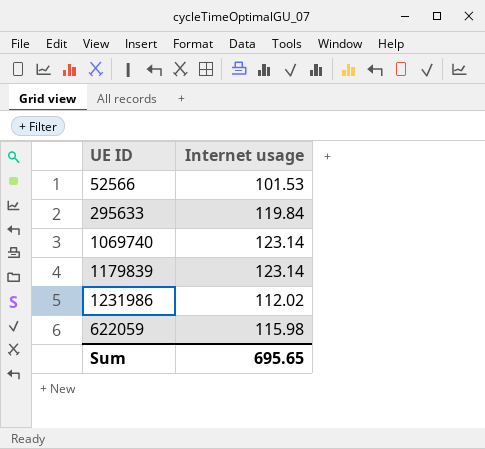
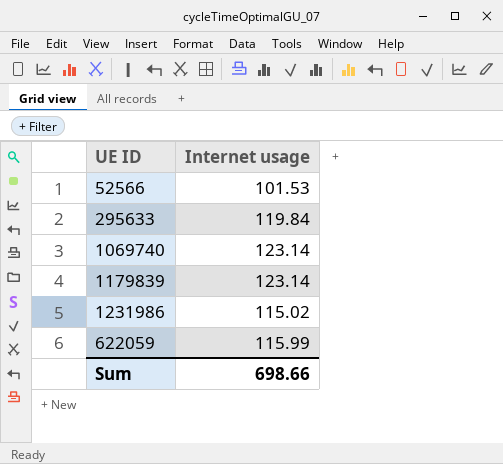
1231986 | Internet usage: 112.02 -> 115.02
622059 | Internet usage: 115.98 -> 115.99
Sum | Internet usage: 695.65 -> 698.66

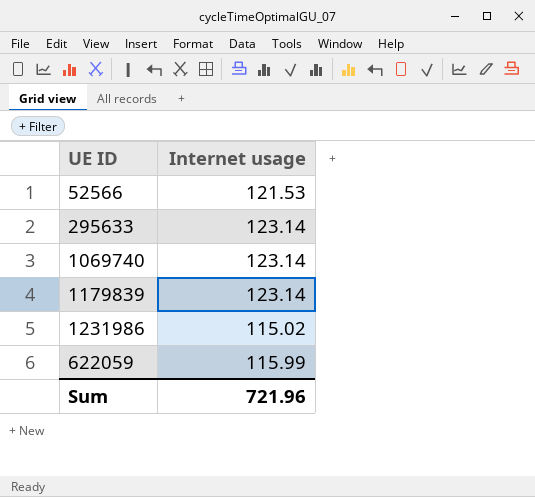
52566 | Internet usage: 101.53 -> 121.53
295633 | Internet usage: 119.84 -> 123.14
Sum | Internet usage: 698.66 -> 721.96

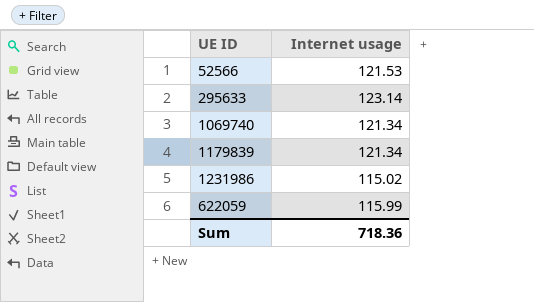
1069740 | Internet usage: 123.14 -> 121.34
1179839 | Internet usage: 123.14 -> 121.34
Sum | Internet usage: 721.96 -> 718.36

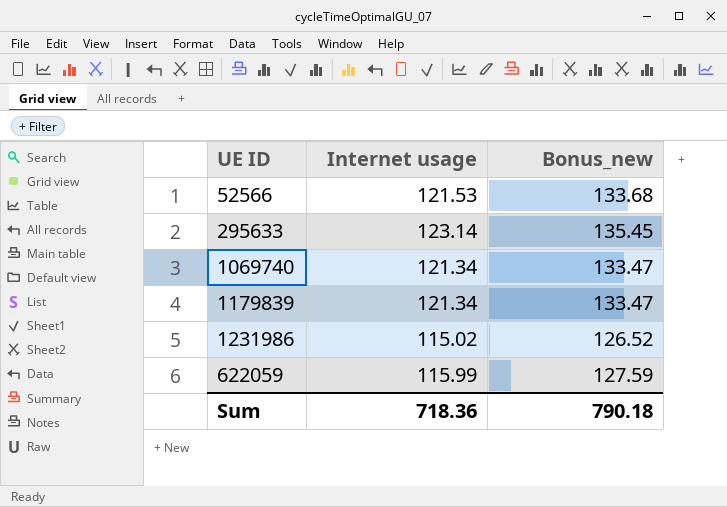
column Bonus_new | formula: none -> [Internet usage] * 1.1

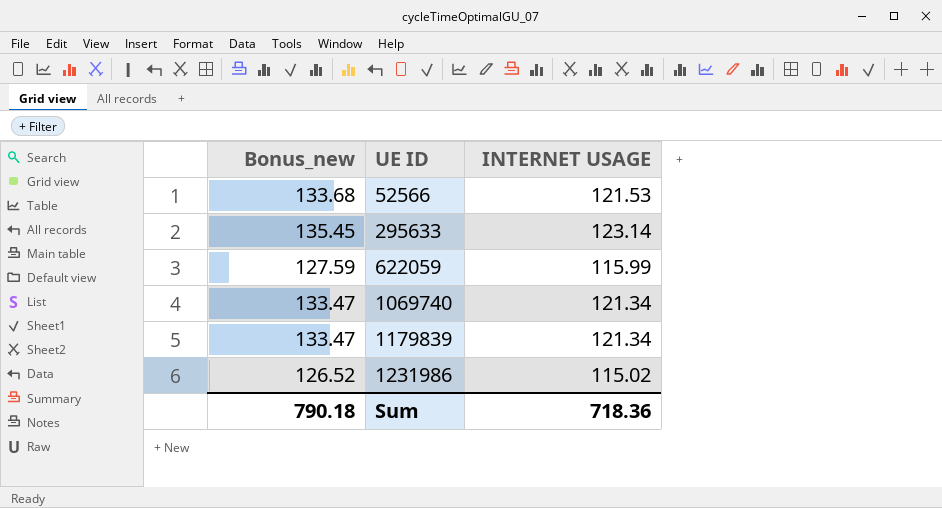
row order: none -> UE ID ascending
column Bonus_new | position: 3 -> 1
column name: Internet usage -> INTERNET USAGE

